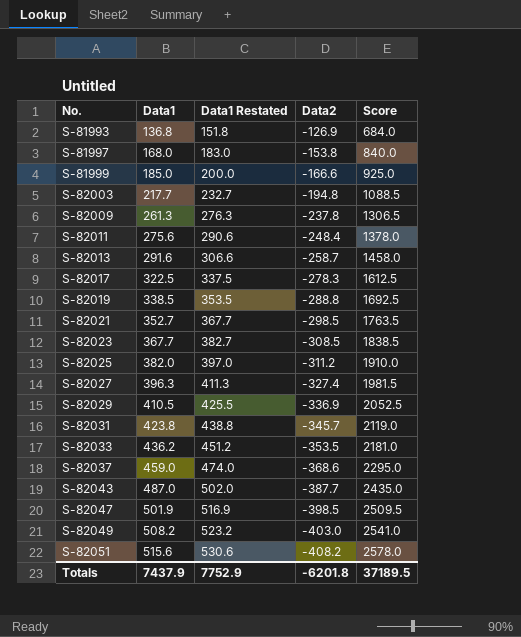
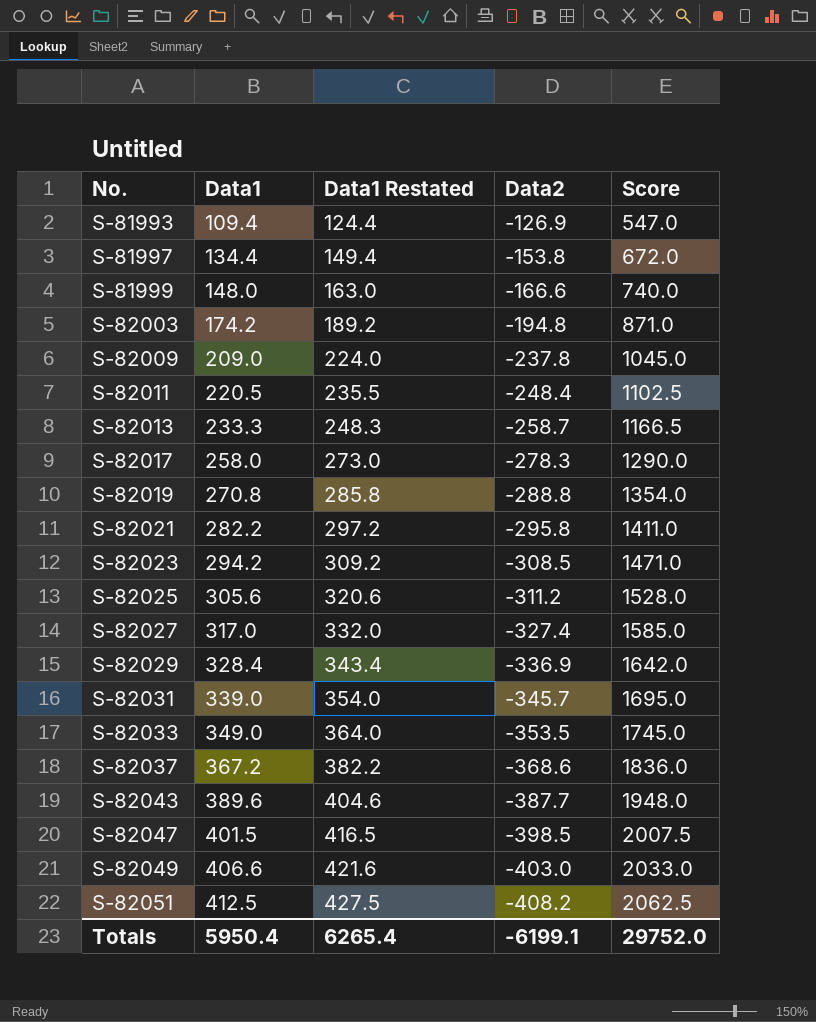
S-81993 | Data1: 136.8 -> 109.4
S-81993 | Data1 Restated: 151.8 -> 124.4
S-81993 | Score: 684.0 -> 547.0
S-81997 | Data1: 168.0 -> 134.4
S-81997 | Data1 Restated: 183.0 -> 149.4
S-81997 | Score: 840.0 -> 672.0
S-81999 | Data1: 185.0 -> 148.0
S-81999 | Data1 Restated: 200.0 -> 163.0
S-81999 | Score: 925.0 -> 740.0
S-82003 | Data1: 217.7 -> 174.2
S-82003 | Data1 Restated: 232.7 -> 189.2
S-82003 | Score: 1088.5 -> 871.0
S-82009 | Data1: 261.3 -> 209.0
S-82009 | Data1 Restated: 276.3 -> 224.0
S-82009 | Score: 1306.5 -> 1045.0
S-82011 | Data1: 275.6 -> 220.5
S-82011 | Data1 Restated: 290.6 -> 235.5
S-82011 | Score: 1378.0 -> 1102.5
S-82013 | Data1: 291.6 -> 233.3
S-82013 | Data1 Restated: 306.6 -> 248.3
S-82013 | Score: 1458.0 -> 1166.5
S-82017 | Data1: 322.5 -> 258.0
S-82017 | Data1 Restated: 337.5 -> 273.0
S-82017 | Score: 1612.5 -> 1290.0
S-82019 | Data1: 338.5 -> 270.8
S-82019 | Data1 Restated: 353.5 -> 285.8
S-82019 | Score: 1692.5 -> 1354.0
S-82021 | Data1: 352.7 -> 282.2
S-82021 | Data1 Restated: 367.7 -> 297.2
S-82021 | Data2: -298.5 -> -295.8
S-82021 | Score: 1763.5 -> 1411.0
S-82023 | Data1: 367.7 -> 294.2
S-82023 | Data1 Restated: 382.7 -> 309.2
S-82023 | Score: 1838.5 -> 1471.0
S-82025 | Data1: 382.0 -> 305.6
S-82025 | Data1 Restated: 397.0 -> 320.6
S-82025 | Score: 1910.0 -> 1528.0
S-82027 | Data1: 396.3 -> 317.0
S-82027 | Data1 Restated: 411.3 -> 332.0
S-82027 | Score: 1981.5 -> 1585.0
S-82029 | Data1: 410.5 -> 328.4
S-82029 | Data1 Restated: 425.5 -> 343.4
S-82029 | Score: 2052.5 -> 1642.0
S-82031 | Data1: 423.8 -> 339.0
S-82031 | Data1 Restated: 438.8 -> 354.0
S-82031 | Score: 2119.0 -> 1695.0
S-82033 | Data1: 436.2 -> 349.0
S-82033 | Data1 Restated: 451.2 -> 364.0
S-82033 | Score: 2181.0 -> 1745.0
S-82037 | Data1: 459.0 -> 367.2
S-82037 | Data1 Restated: 474.0 -> 382.2
S-82037 | Score: 2295.0 -> 1836.0
S-82043 | Data1: 487.0 -> 389.6
S-82043 | Data1 Restated: 502.0 -> 404.6
S-82043 | Score: 2435.0 -> 1948.0
S-82047 | Data1: 501.9 -> 401.5
S-82047 | Data1 Restated: 516.9 -> 416.5
S-82047 | Score: 2509.5 -> 2007.5
S-82049 | Data1: 508.2 -> 406.6
S-82049 | Data1 Restated: 523.2 -> 421.6
S-82049 | Score: 2541.0 -> 2033.0
S-82051 | Data1: 515.6 -> 412.5
S-82051 | Data1 Restated: 530.6 -> 427.5
S-82051 | Score: 2578.0 -> 2062.5
Totals | Data1: 7437.9 -> 5950.4
Totals | Data1 Restated: 7752.9 -> 6265.4
Totals | Data2: -6201.8 -> -6199.1
Totals | Score: 37189.5 -> 29752.0

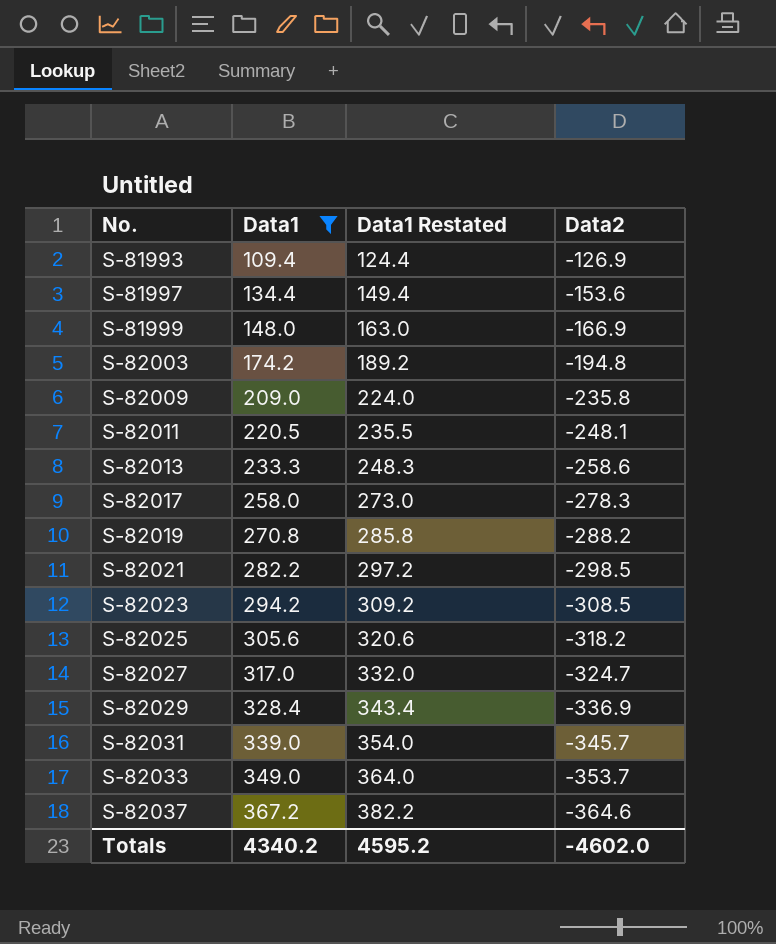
filter: none -> Data1 <= 367.2
column Score | formula: [Data1] * 5 -> none
S-81997 | Data2: -153.8 -> -153.6
S-81999 | Data2: -166.6 -> -166.9
S-82009 | Data2: -237.8 -> -235.8
S-82011 | Data2: -248.4 -> -248.1
S-82013 | Data2: -258.7 -> -258.6
S-82019 | Data2: -288.8 -> -288.2
S-82021 | Data2: -295.8 -> -298.5
S-82025 | Data2: -311.2 -> -318.2
S-82027 | Data2: -327.4 -> -324.7
S-82033 | Data2: -353.5 -> -353.7
S-82037 | Data2: -368.6 -> -364.6
Totals | Data1: 5950.4 -> 4340.2
Totals | Data1 Restated: 6265.4 -> 4595.2
Totals | Data2: -6199.1 -> -4602.0

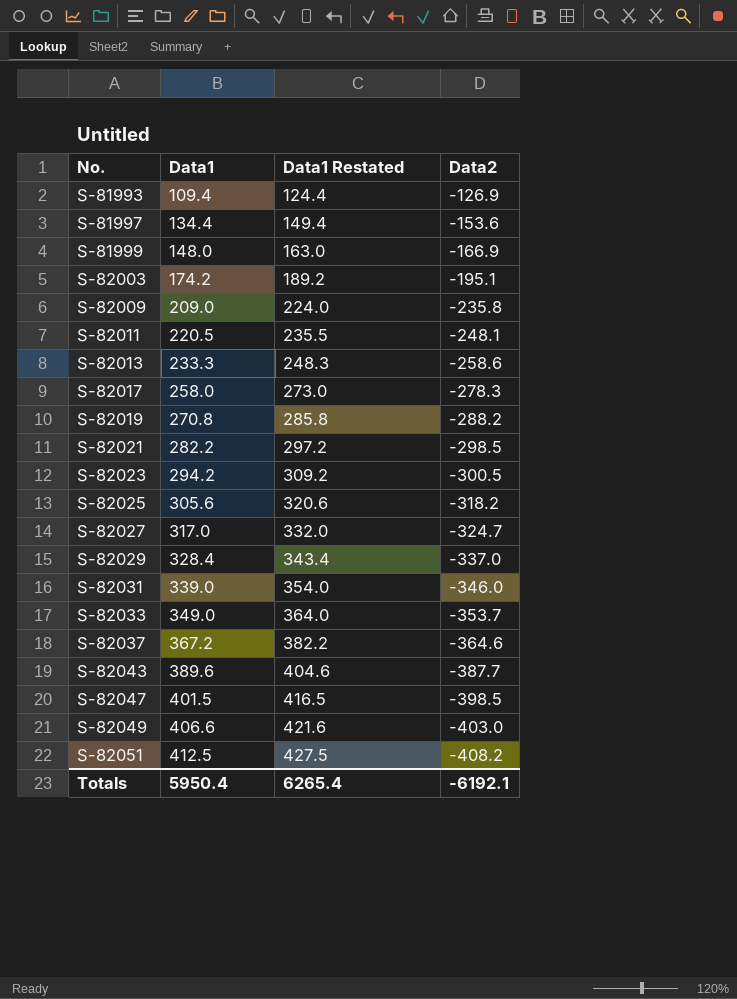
filter: Data1 <= 367.2 -> none
S-82003 | Data2: -194.8 -> -195.1
S-82023 | Data2: -308.5 -> -300.5
S-82029 | Data2: -336.9 -> -337.0
S-82031 | Data2: -345.7 -> -346.0
Totals | Data1: 4340.2 -> 5950.4
Totals | Data1 Restated: 4595.2 -> 6265.4
Totals | Data2: -4602.0 -> -6192.1

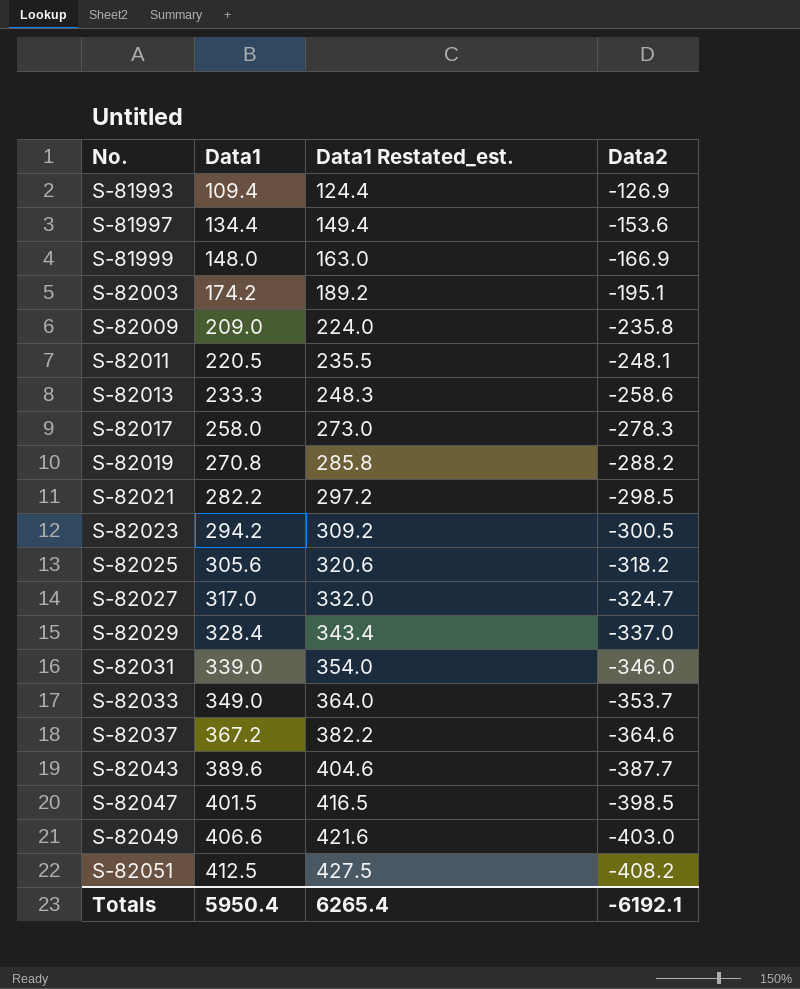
column name: Data1 Restated -> Data1 Restated_est.

